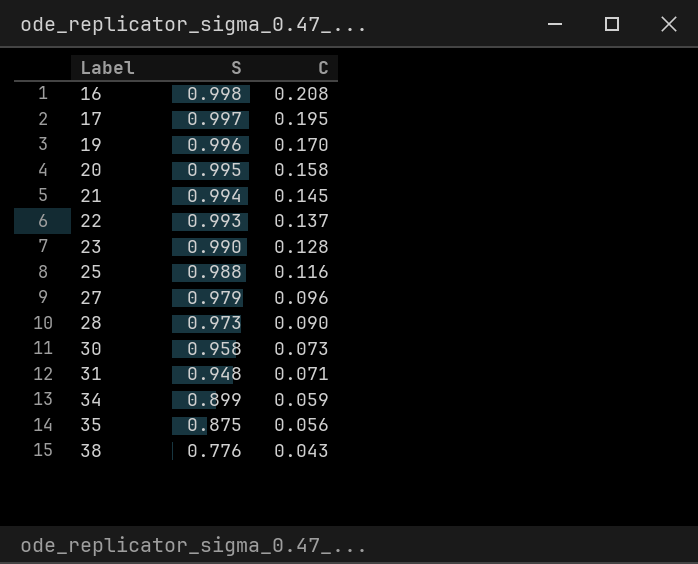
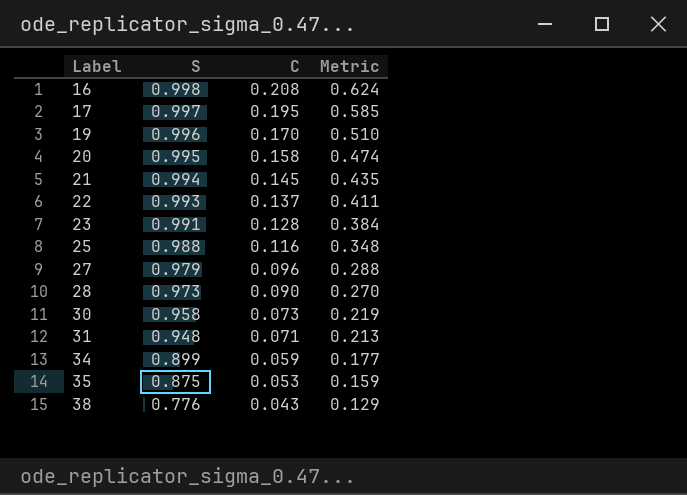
column Metric | formula: none -> [C] * 3
23 | S: 0.990 -> 0.991
35 | C: 0.056 -> 0.053

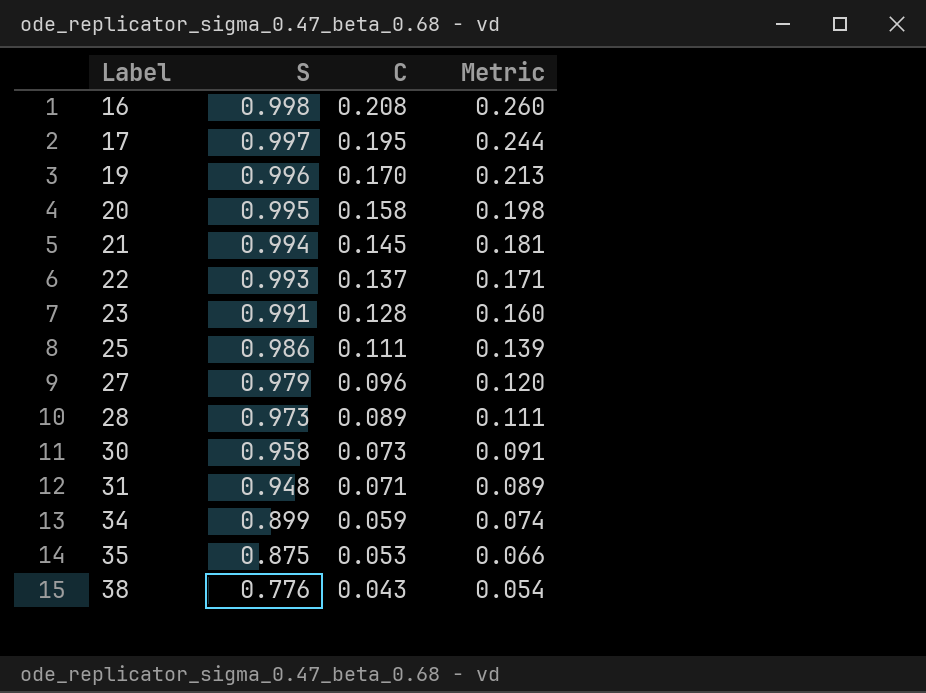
column Metric | formula: [C] * 3 -> [C] * 1.25
25 | S: 0.988 -> 0.986
25 | C: 0.116 -> 0.111
28 | C: 0.090 -> 0.089

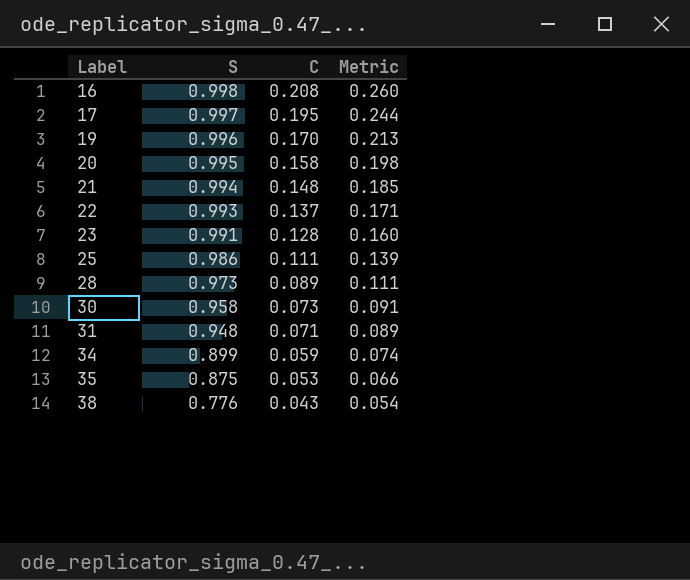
row 27: 0.979 | 0.096 | 0.120 -> none
21 | C: 0.145 -> 0.148
21 | Metric: 0.181 -> 0.185

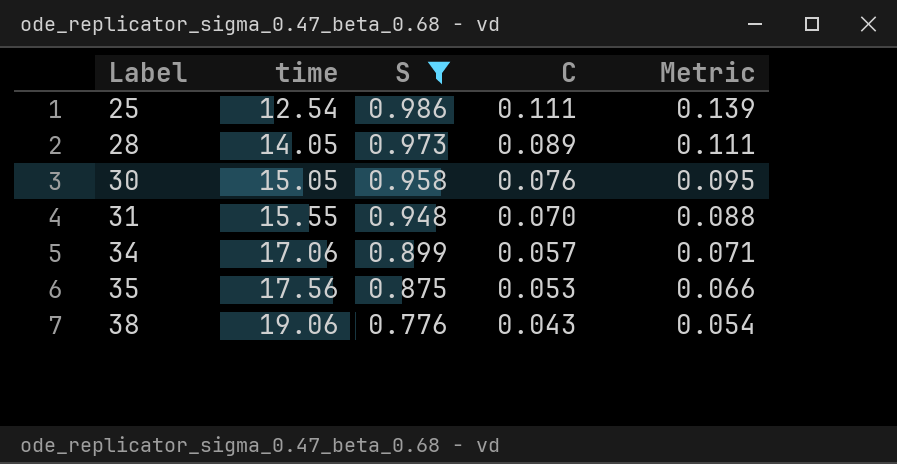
filter: none -> S <= 0.986
column time | position: none -> 2
30 | C: 0.073 -> 0.076
30 | Metric: 0.091 -> 0.095
31 | C: 0.071 -> 0.070
31 | Metric: 0.089 -> 0.088
34 | C: 0.059 -> 0.057
34 | Metric: 0.074 -> 0.071

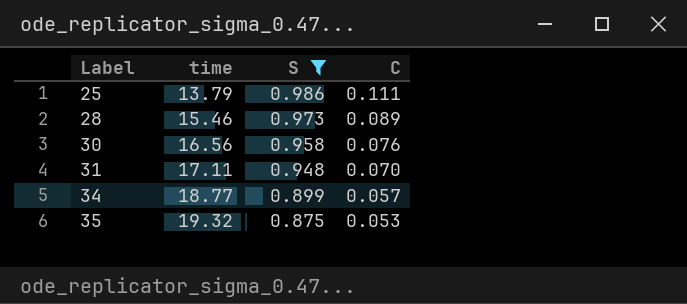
column Metric | formula: [C] * 1.25 -> none
row 38: 19.06 | 0.776 | 0.043 | 0.054 -> none
25 | time: 12.54 -> 13.79
28 | time: 14.05 -> 15.46
30 | time: 15.05 -> 16.56
31 | time: 15.55 -> 17.11
34 | time: 17.06 -> 18.77
35 | time: 17.56 -> 19.32

